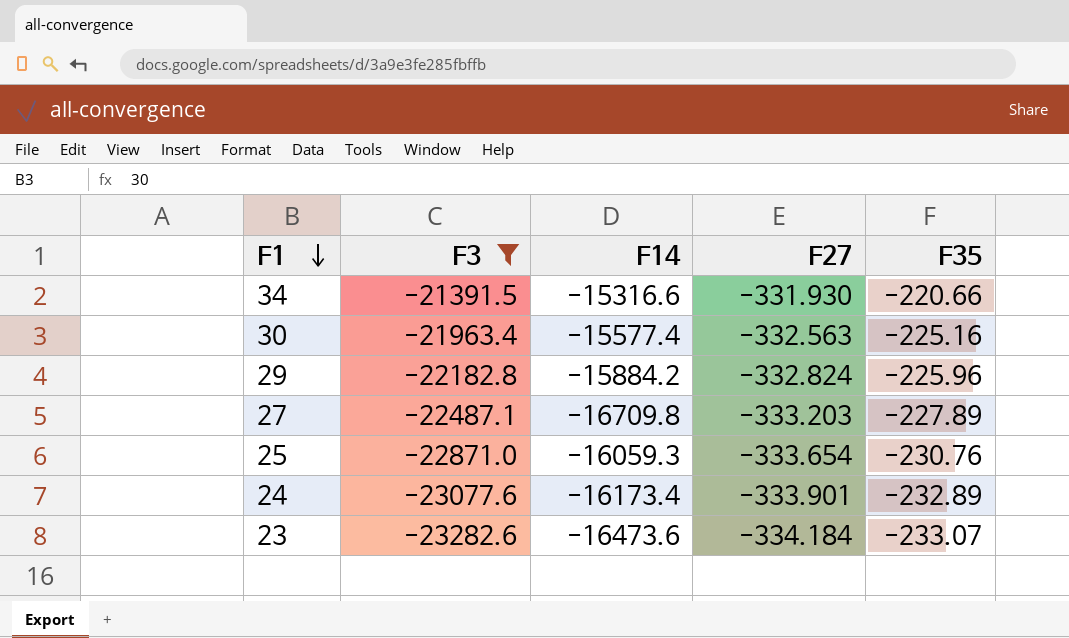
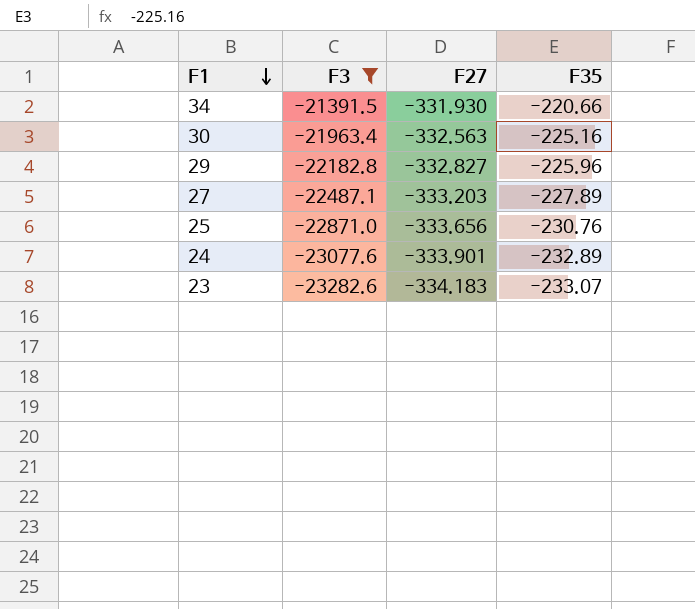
column F14 | position: 3 -> none
29 | F27: -332.824 -> -332.827
25 | F27: -333.654 -> -333.656
23 | F27: -334.184 -> -334.183

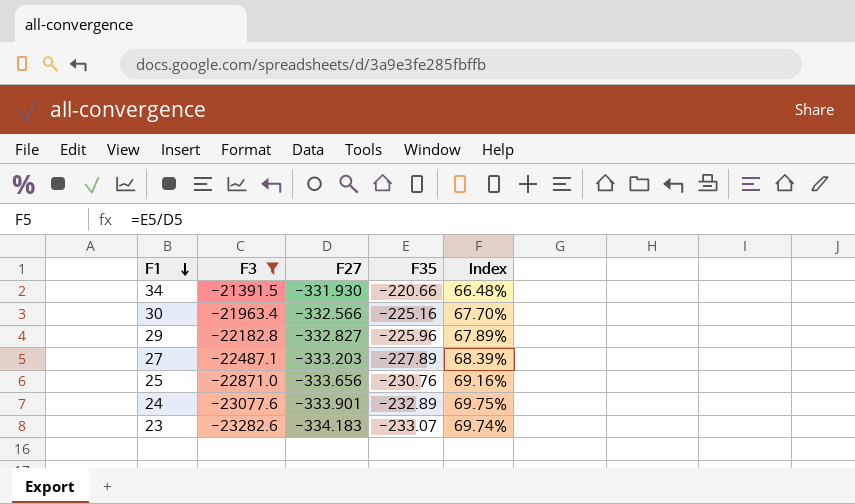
column Index | formula: none -> [F35] / [F27]
30 | F27: -332.563 -> -332.566

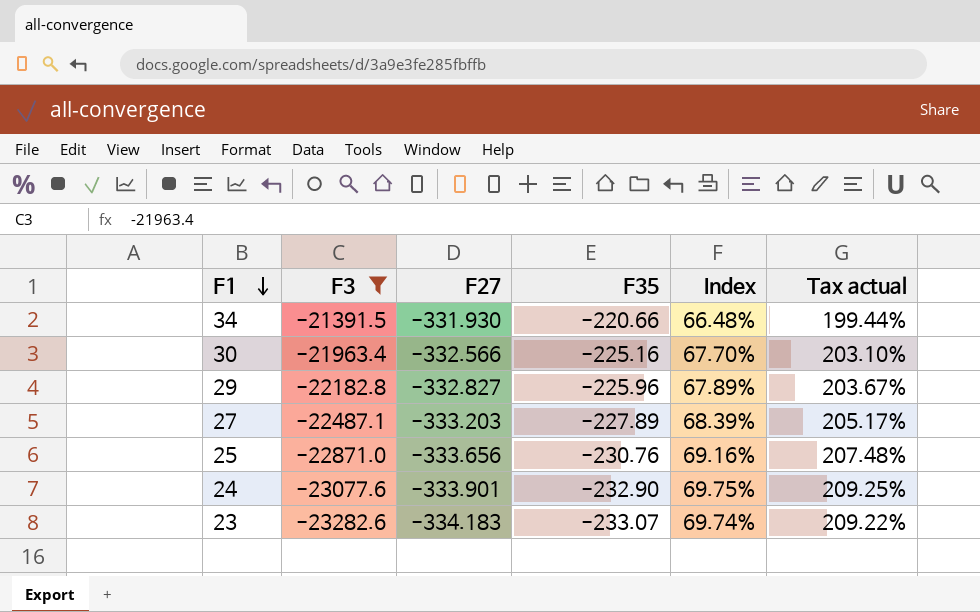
column Tax actual | formula: none -> [Index] * 3
24 | F35: -232.89 -> -232.90

